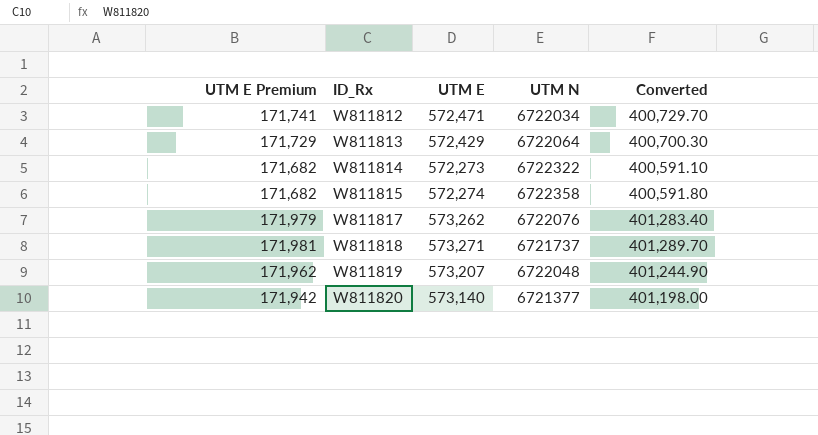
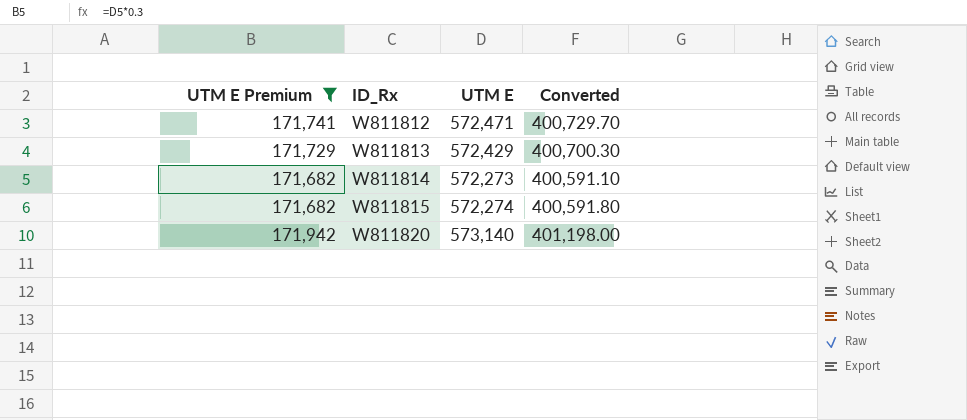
filter: none -> UTM E Premium <= 171,942
column UTM N | position: 4 -> none

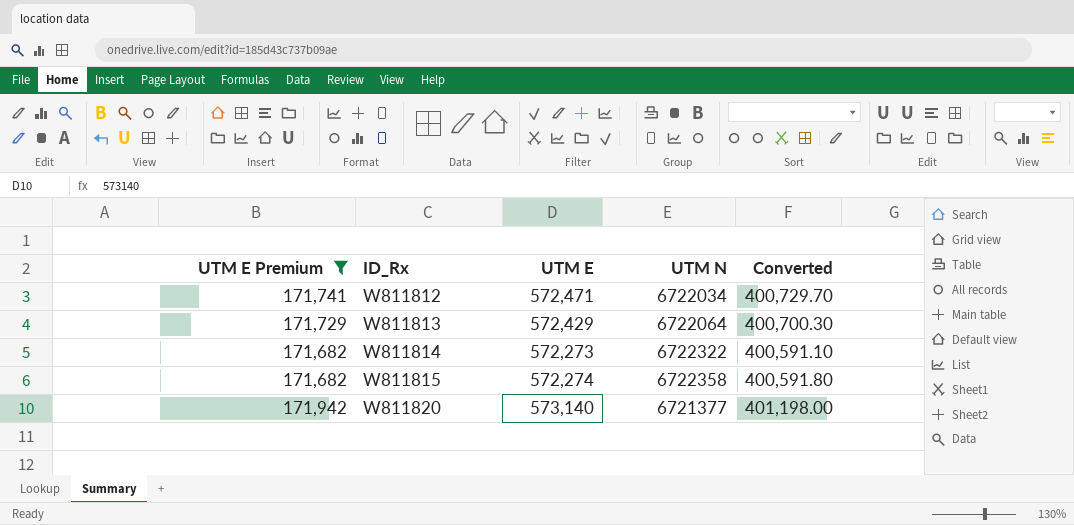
column UTM N | position: none -> 4

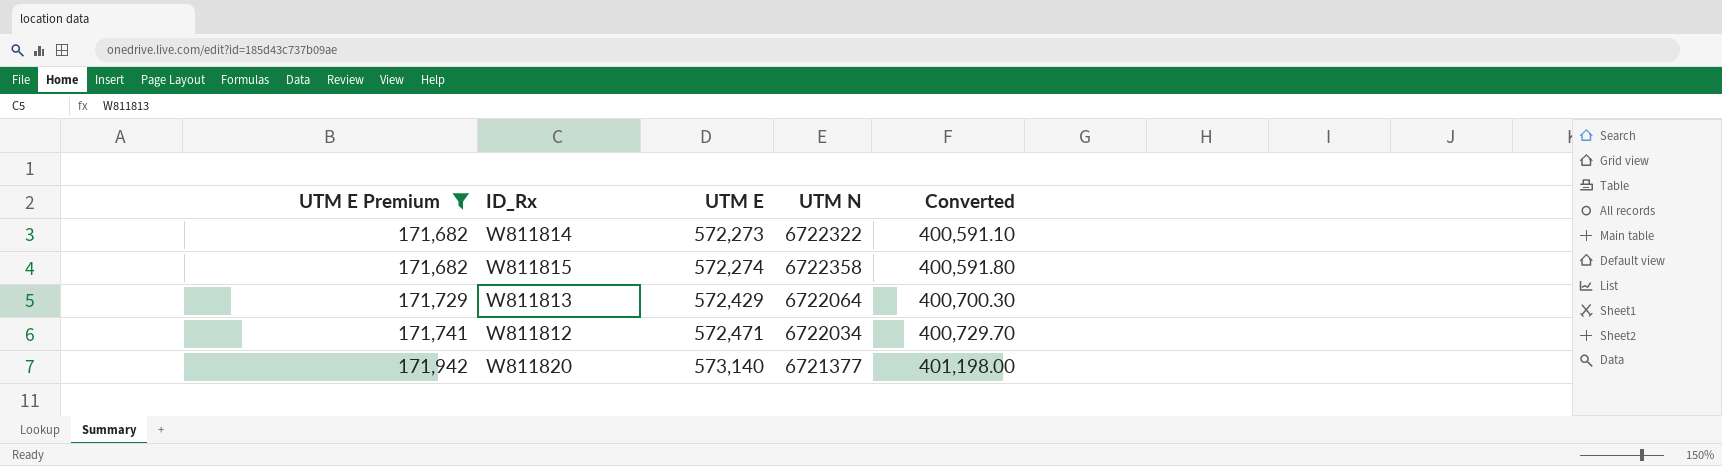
row order: ID_Rx ascending -> UTM E Premium ascending

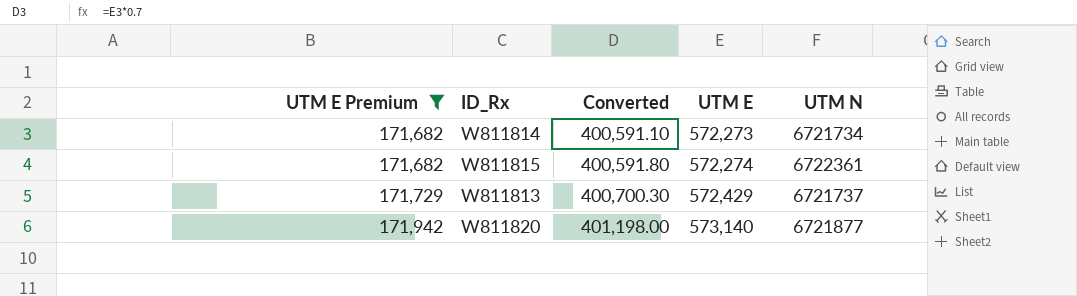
column Converted | position: 5 -> 3
row W811812: 171,741 | 572,471 | 6722034 | 400,729.70 -> none
W811814 | UTM N: 6722322 -> 6721734
W811815 | UTM N: 6722358 -> 6722361
W811813 | UTM N: 6722064 -> 6721737
W811820 | UTM N: 6721377 -> 6721877

